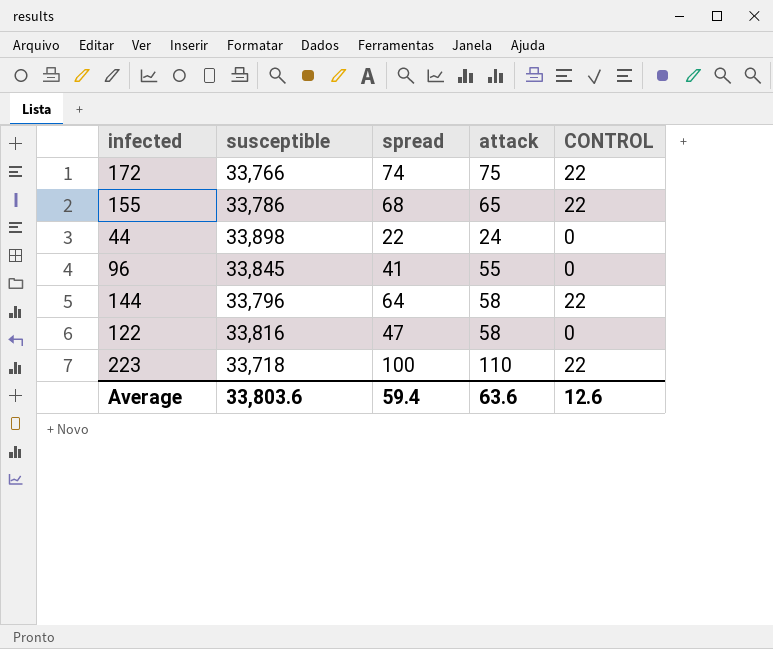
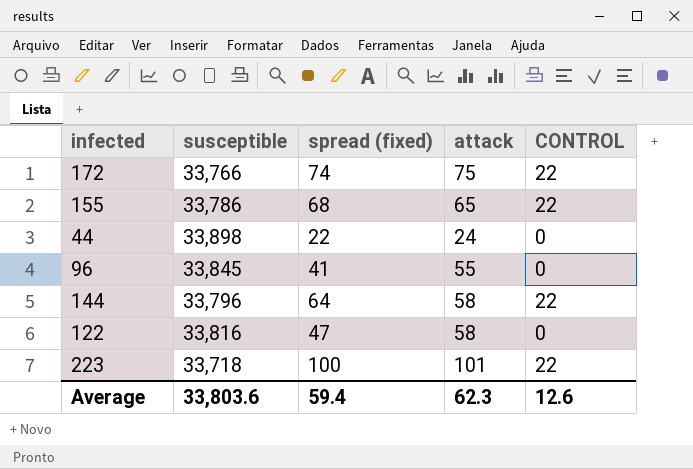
column name: spread -> spread (fixed)
223 | attack: 110 -> 101
Average | attack: 63.6 -> 62.3

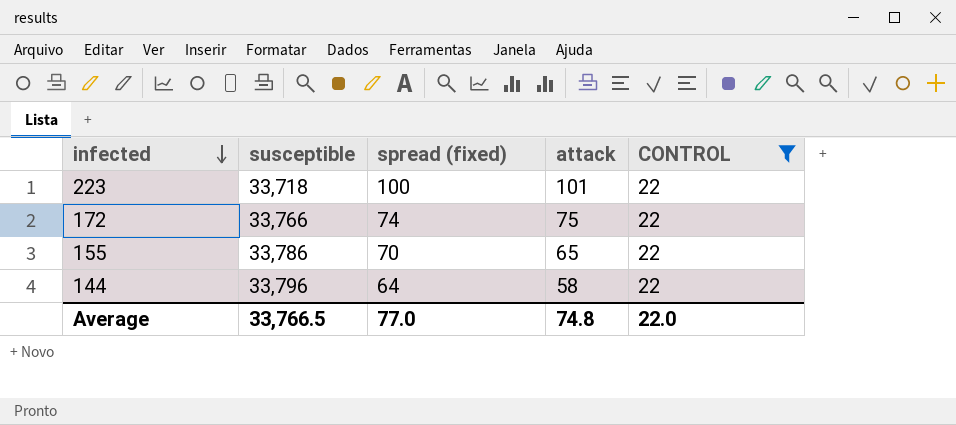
filter: none -> CONTROL = 22
row order: none -> infected descending
155 | spread (fixed): 68 -> 70
Average | susceptible: 33,803.6 -> 33,766.5
Average | spread (fixed): 59.4 -> 77.0
Average | attack: 62.3 -> 74.8
Average | CONTROL: 12.6 -> 22.0

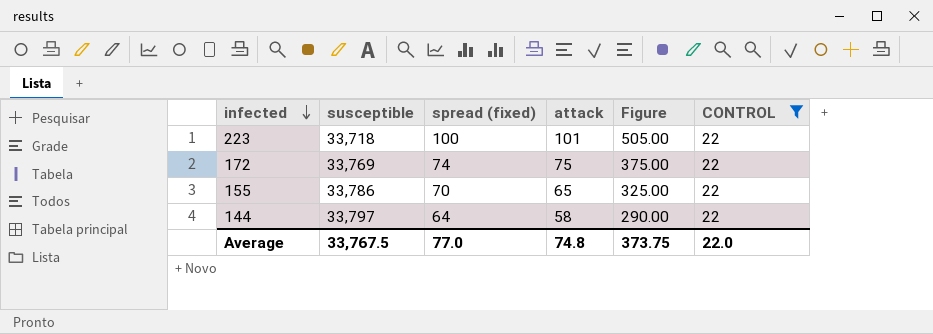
column Figure | formula: none -> [attack] * 5
172 | susceptible: 33,766 -> 33,769
144 | susceptible: 33,796 -> 33,797
Average | susceptible: 33,766.5 -> 33,767.5

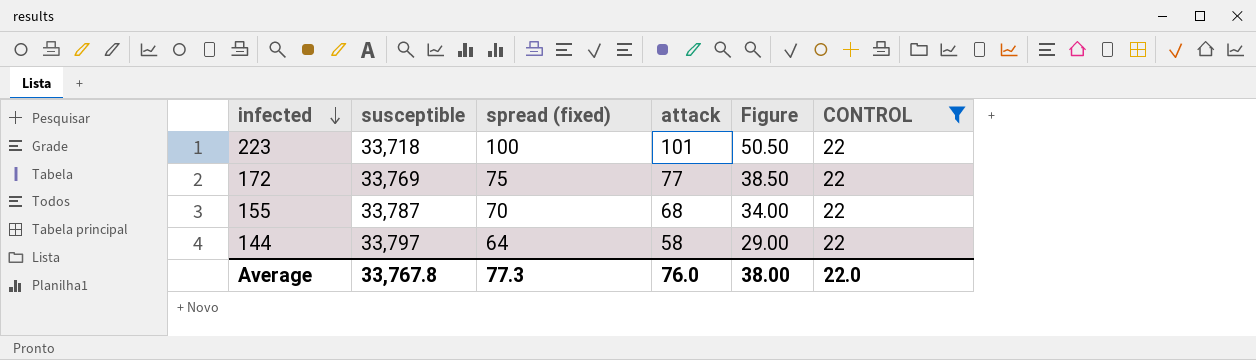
column Figure | formula: [attack] * 5 -> [attack] * 0.5
172 | spread (fixed): 74 -> 75
172 | attack: 75 -> 77
155 | susceptible: 33,786 -> 33,787
155 | attack: 65 -> 68
Average | susceptible: 33,767.5 -> 33,767.8
Average | spread (fixed): 77.0 -> 77.3
Average | attack: 74.8 -> 76.0
Average | Figure: 373.75 -> 38.00

